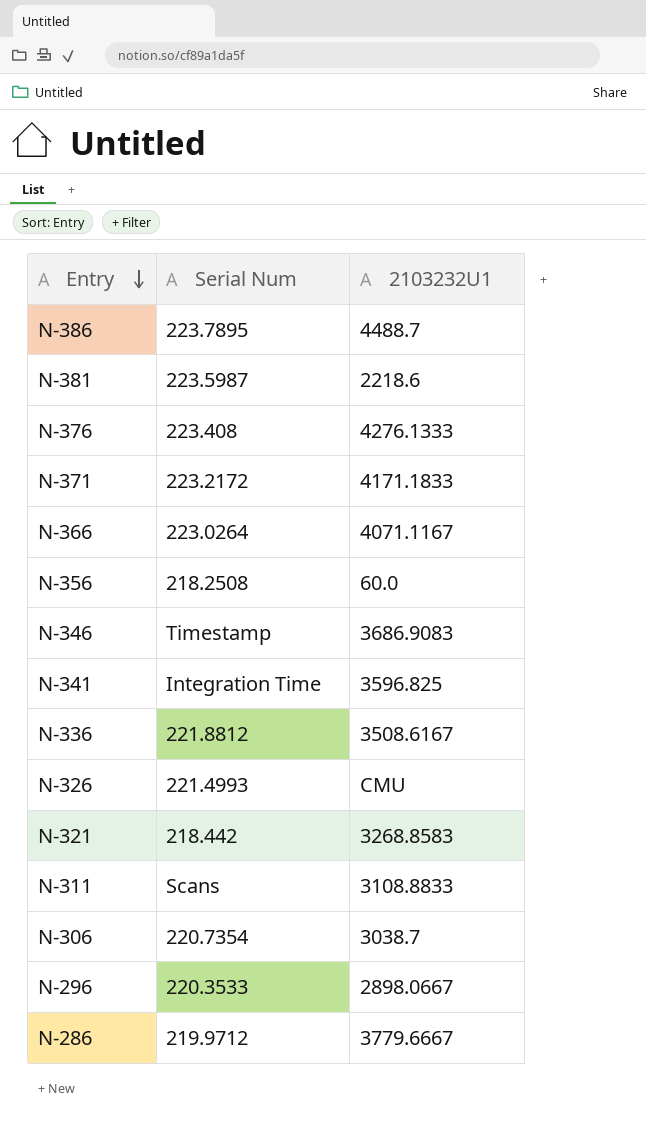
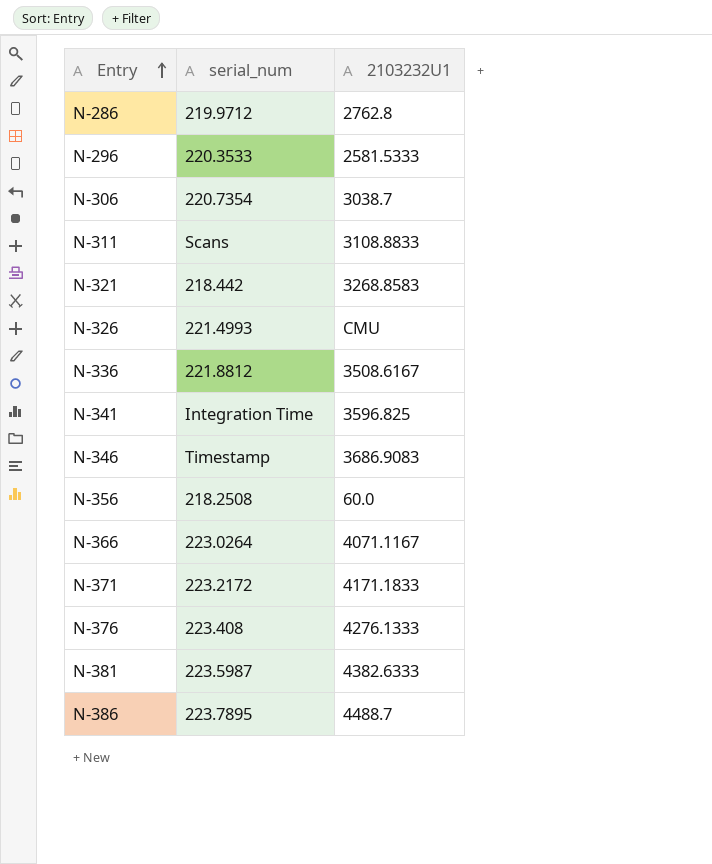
row order: Entry descending -> Entry ascending
column name: Serial Num -> serial_num
N-286 | 2103232U1: 3779.6667 -> 2762.8
N-296 | 2103232U1: 2898.0667 -> 2581.5333
N-381 | 2103232U1: 2218.6 -> 4382.6333

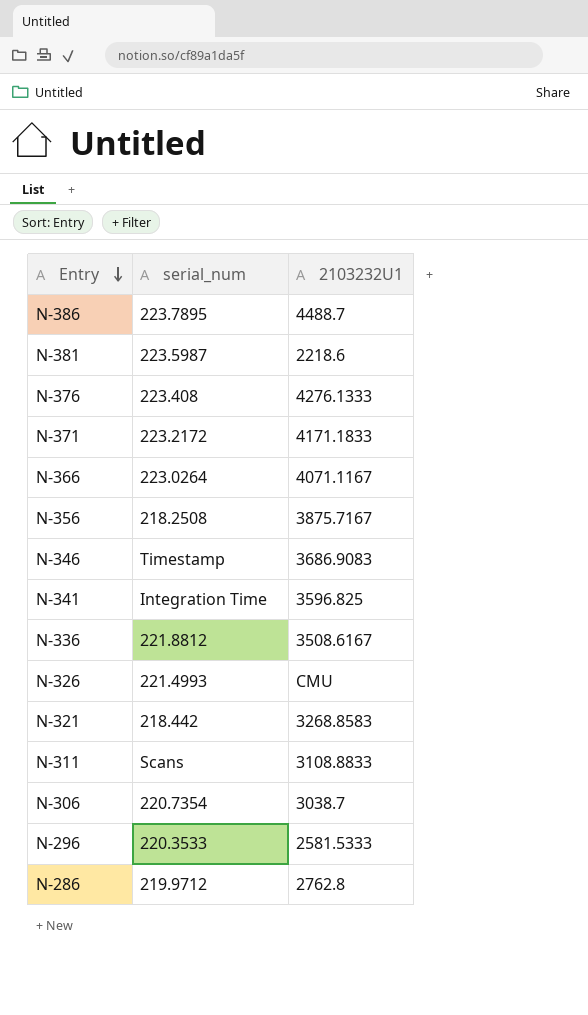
row order: Entry ascending -> Entry descending
N-381 | 2103232U1: 4382.6333 -> 2218.6
N-356 | 2103232U1: 60.0 -> 3875.7167

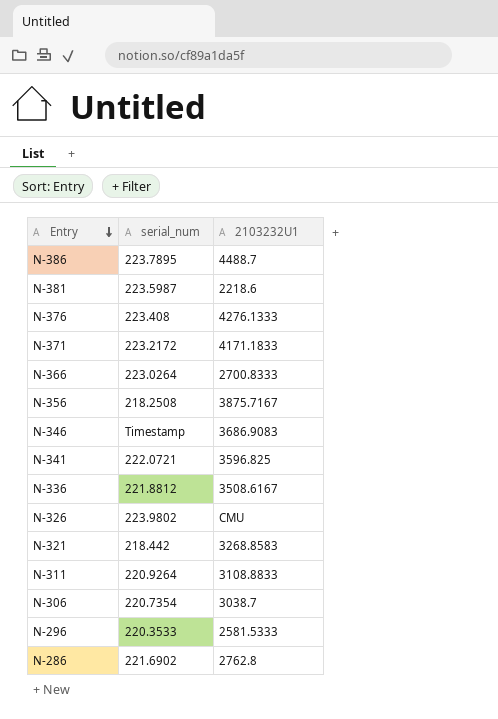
N-366 | 2103232U1: 4071.1167 -> 2700.8333
N-341 | serial_num: Integration Time -> 222.0721
N-326 | serial_num: 221.4993 -> 223.9802
N-311 | serial_num: Scans -> 220.9264
N-286 | serial_num: 219.9712 -> 221.6902

